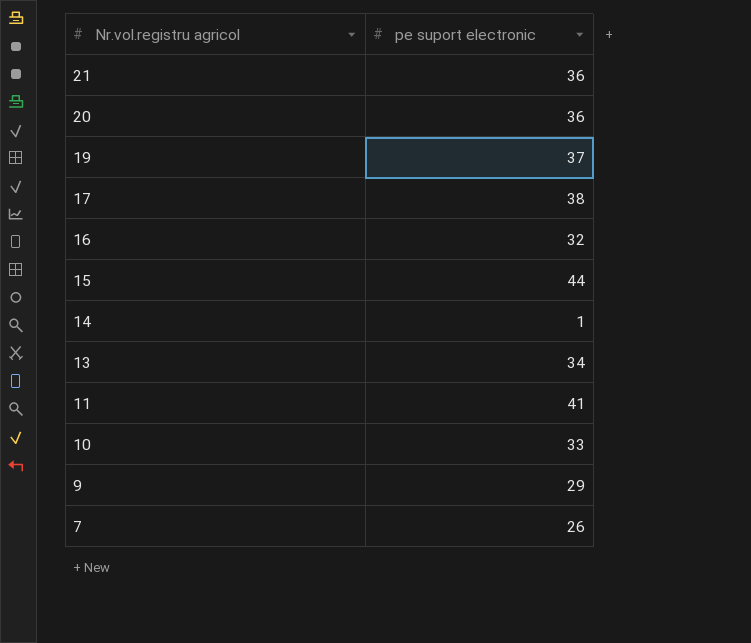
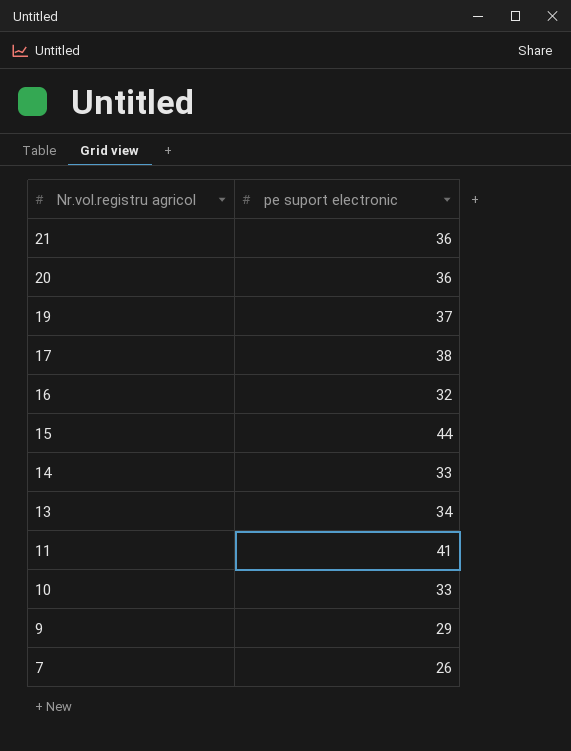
14 | pe suport electronic: 1 -> 33

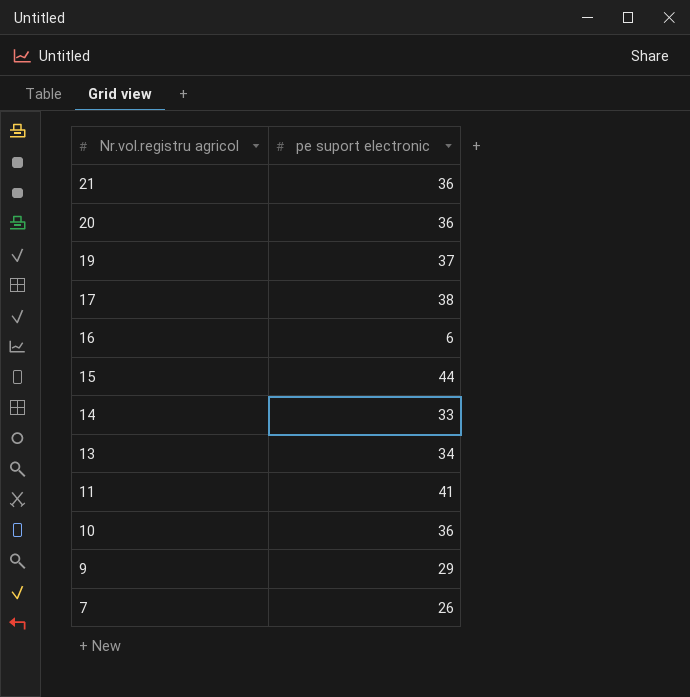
16 | pe suport electronic: 32 -> 6
10 | pe suport electronic: 33 -> 36

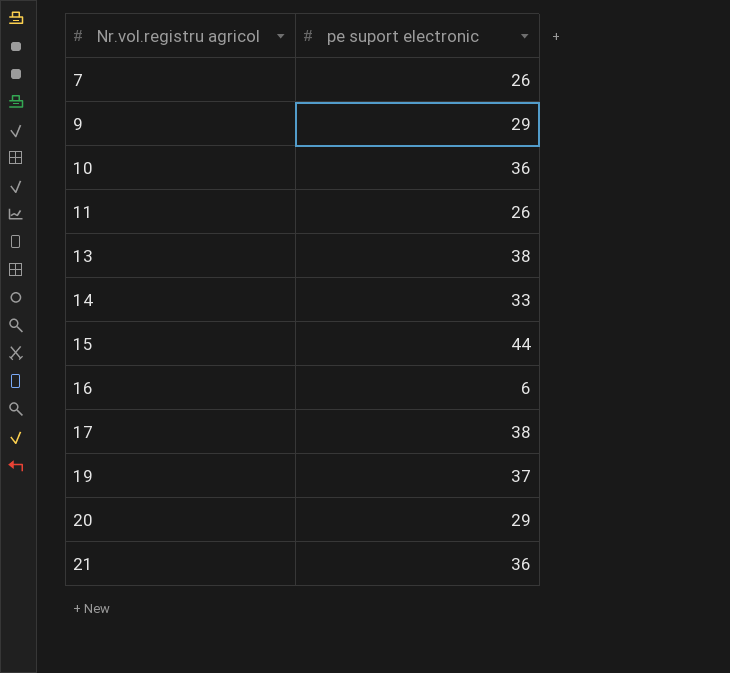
row order: Nr.vol.registru agricol descending -> Nr.vol.registru agricol ascending
11 | pe suport electronic: 41 -> 26
13 | pe suport electronic: 34 -> 38
20 | pe suport electronic: 36 -> 29

